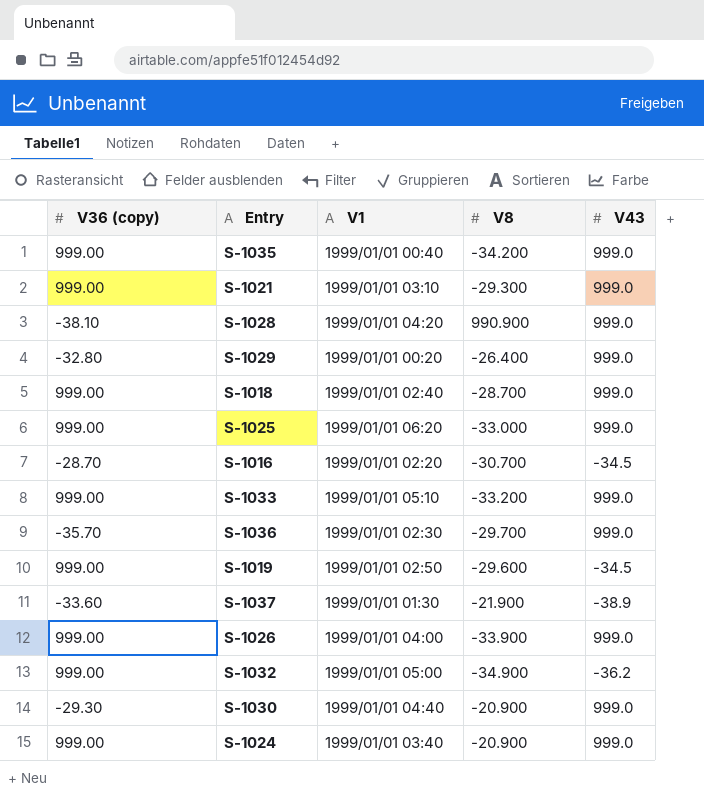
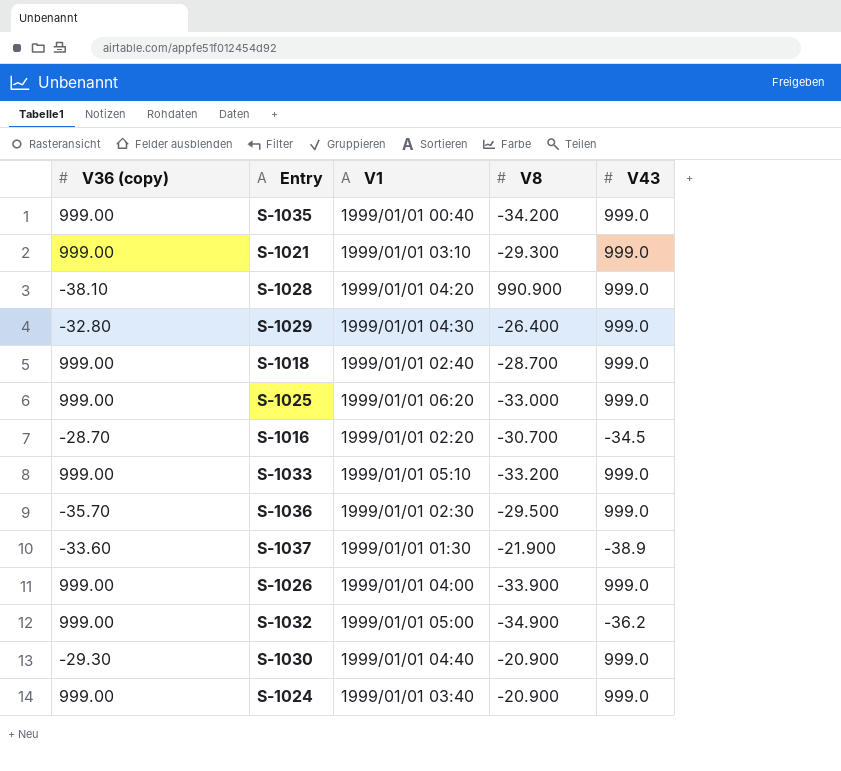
row S-1019: 999.00 | 1999/01/01 02:50 | -29.600 | -34.5 -> none
S-1029 | V1: 1999/01/01 00:20 -> 1999/01/01 04:30
S-1036 | V8: -29.700 -> -29.500

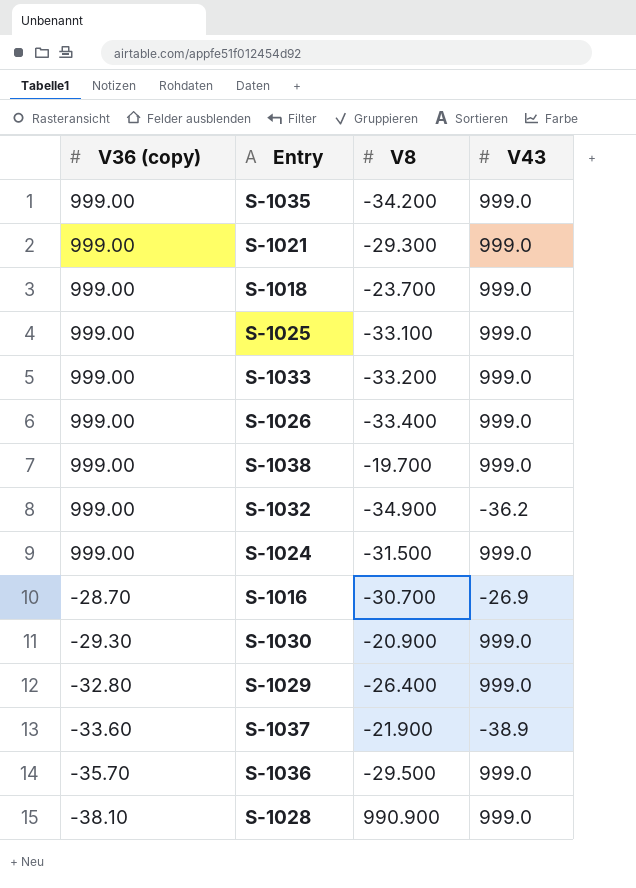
row order: none -> V36 (copy) descending
column V1 | position: 3 -> none
S-1018 | V8: -28.700 -> -23.700
S-1025 | V8: -33.000 -> -33.100
S-1026 | V8: -33.900 -> -33.400
row S-1038: none -> 999.00 | -19.700 | 999.0
S-1024 | V8: -20.900 -> -31.500
S-1016 | V43: -34.5 -> -26.9

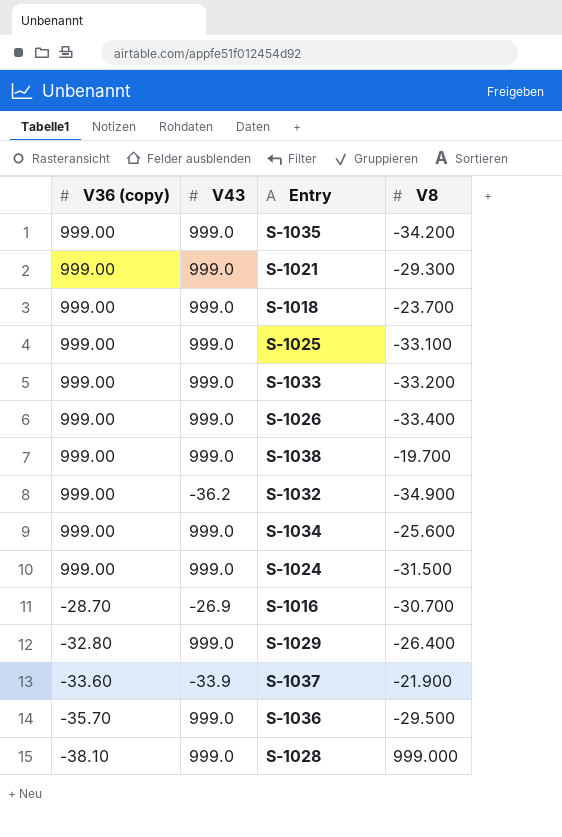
column V43 | position: 4 -> 2
row S-1030: -29.30 | -20.900 | 999.0 -> none
row S-1034: none -> 999.00 | 999.0 | -25.600
S-1037 | V43: -38.9 -> -33.9
S-1028 | V8: 990.900 -> 999.000

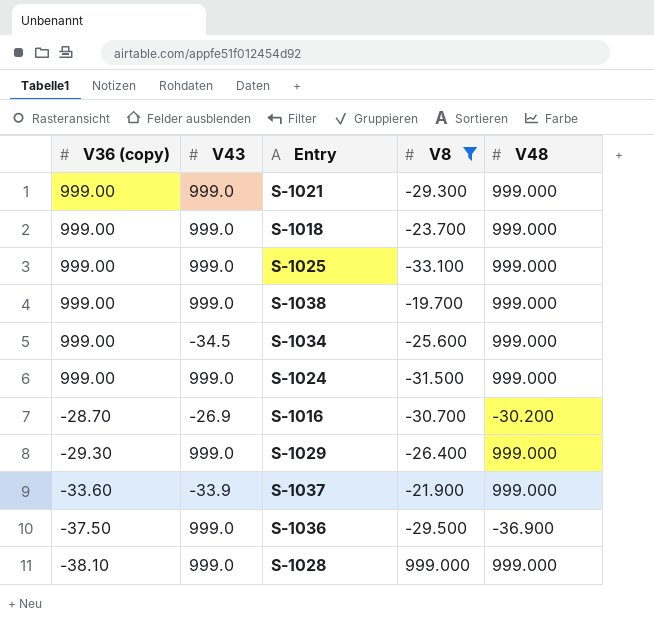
filter: none -> V8 >= -33.100
column V48 | position: none -> 5
S-1034 | V43: 999.0 -> -34.5
S-1029 | V36 (copy): -32.80 -> -29.30
S-1036 | V36 (copy): -35.70 -> -37.50

